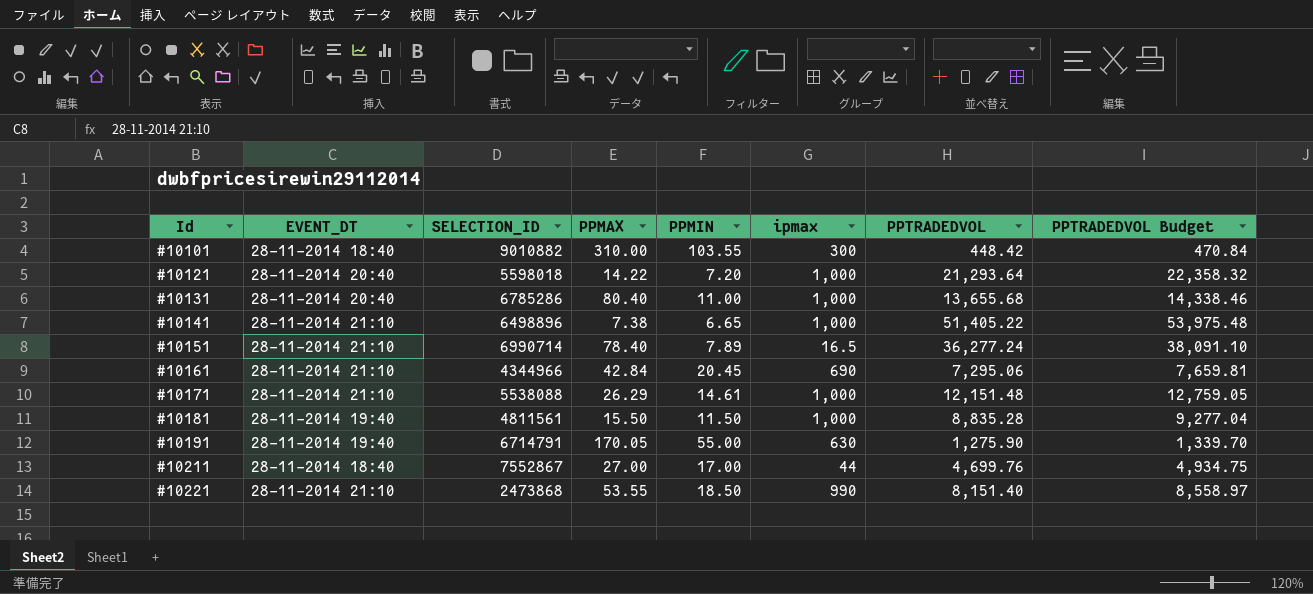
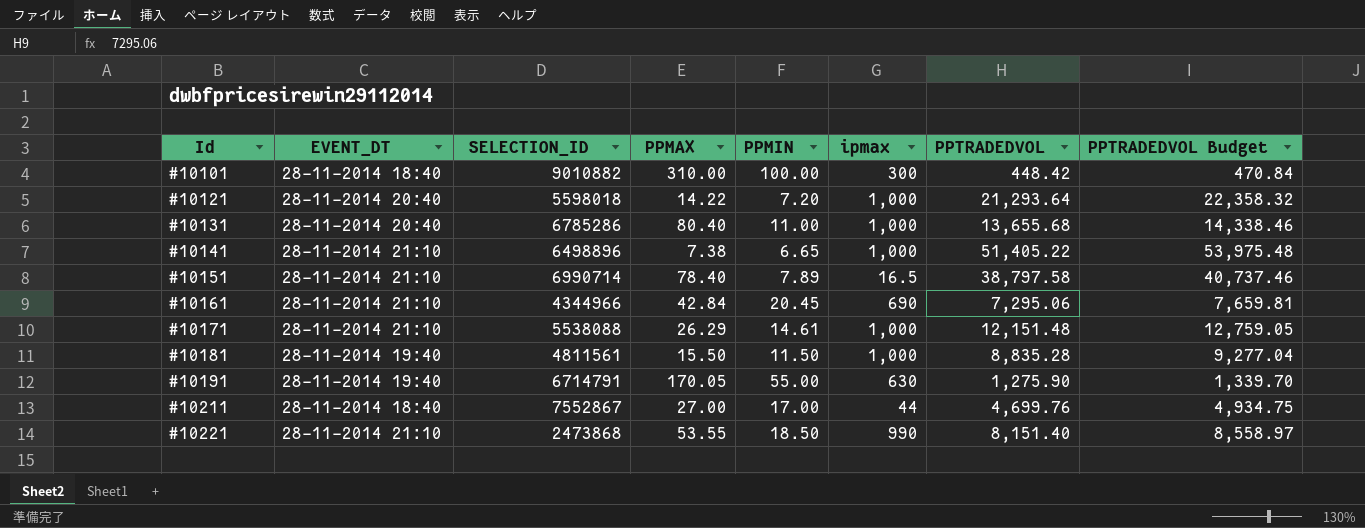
#10101 | PPMIN: 103.55 -> 100.00
#10151 | PPTRADEDVOL: 36,277.24 -> 38,797.58
#10151 | PPTRADEDVOL Budget: 38,091.10 -> 40,737.46

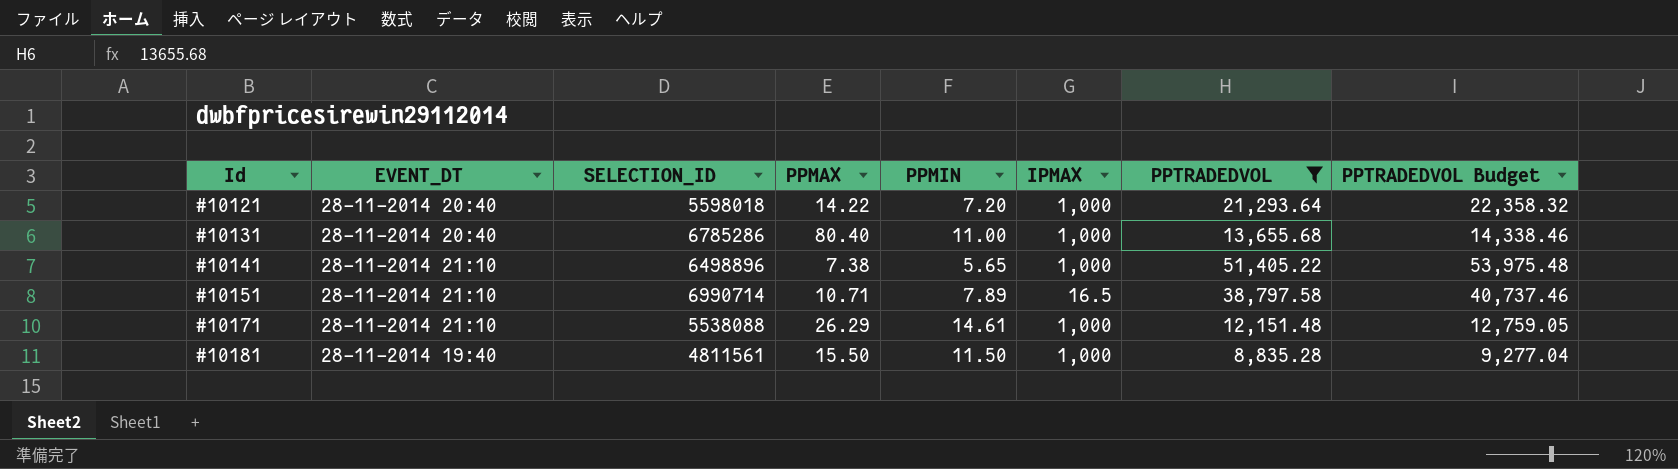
filter: none -> PPTRADEDVOL >= 8,835.28
column name: ipmax -> IPMAX
#10141 | PPMIN: 6.65 -> 5.65
#10151 | PPMAX: 78.40 -> 10.71

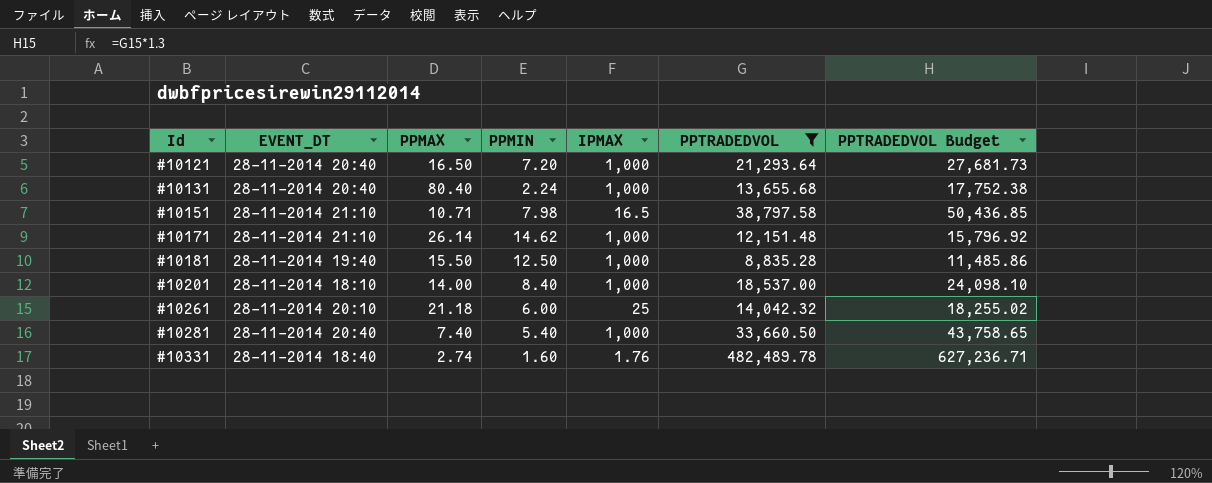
column SELECTION_ID | position: 3 -> none
column PPTRADEDVOL Budget | formula: [PPTRADEDVOL] * 1.05 -> [PPTRADEDVOL] * 1.3
row #10141: 28-11-2014 21:10 | 6498896 | 7.38 | 5.65 | 1,000 | 51,405.22 | 53,975.48 -> none
#10121 | PPMAX: 14.22 -> 16.50
#10131 | PPMIN: 11.00 -> 2.24
#10151 | PPMIN: 7.89 -> 7.98
#10171 | PPMAX: 26.29 -> 26.14
#10171 | PPMIN: 14.61 -> 14.62
#10181 | PPMIN: 11.50 -> 12.50
row #10201: none -> 28-11-2014 18:10 | 14.00 | 8.40 | 1,000 | 18,537.00 | 24,098.10
row #10261: none -> 28-11-2014 20:10 | 21.18 | 6.00 | 25 | 14,042.32 | 18,255.02
row #10281: none -> 28-11-2014 20:40 | 7.40 | 5.40 | 1,000 | 33,660.50 | 43,758.65
row #10331: none -> 28-11-2014 18:40 | 2.74 | 1.60 | 1.76 | 482,489.78 | 627,236.71

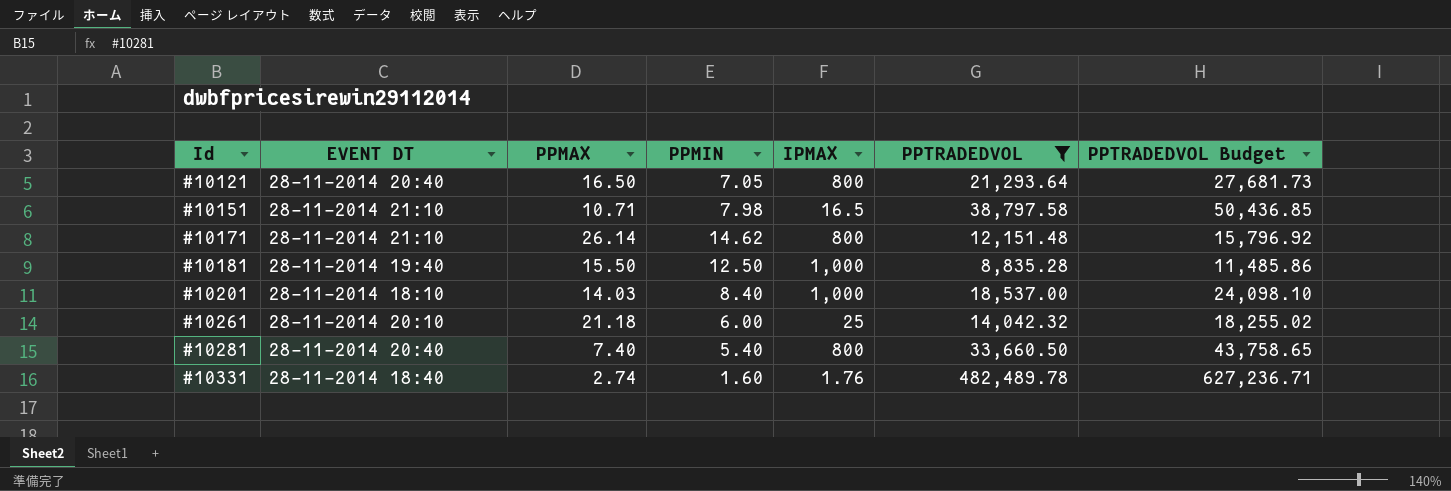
column name: EVENT_DT -> EVENT DT
row #10131: 28-11-2014 20:40 | 80.40 | 2.24 | 1,000 | 13,655.68 | 17,752.38 -> none
#10121 | PPMIN: 7.20 -> 7.05
#10121 | IPMAX: 1,000 -> 800
#10171 | IPMAX: 1,000 -> 800
#10201 | PPMAX: 14.00 -> 14.03
#10281 | IPMAX: 1,000 -> 800

